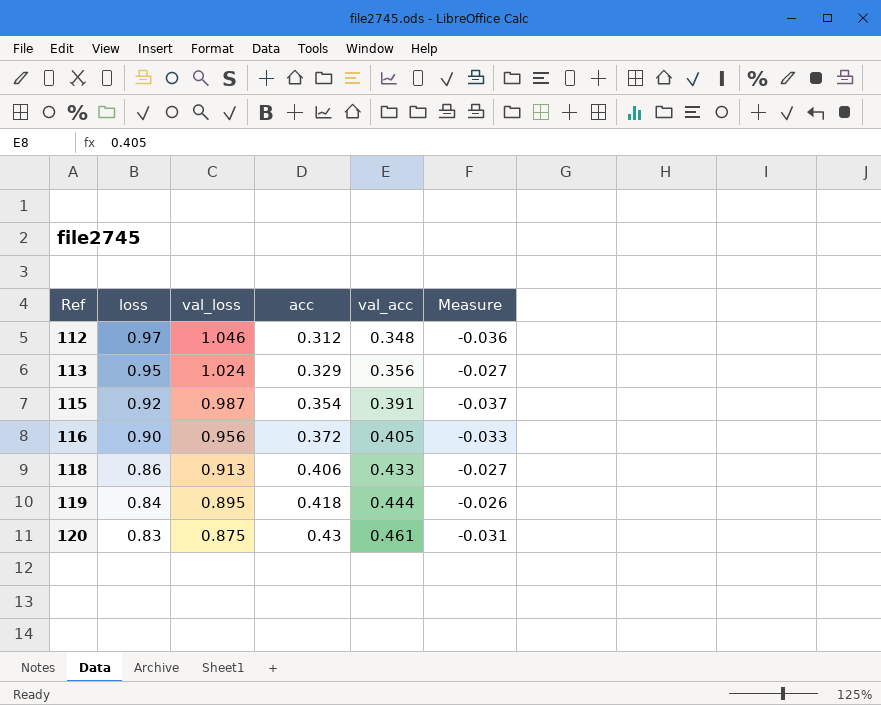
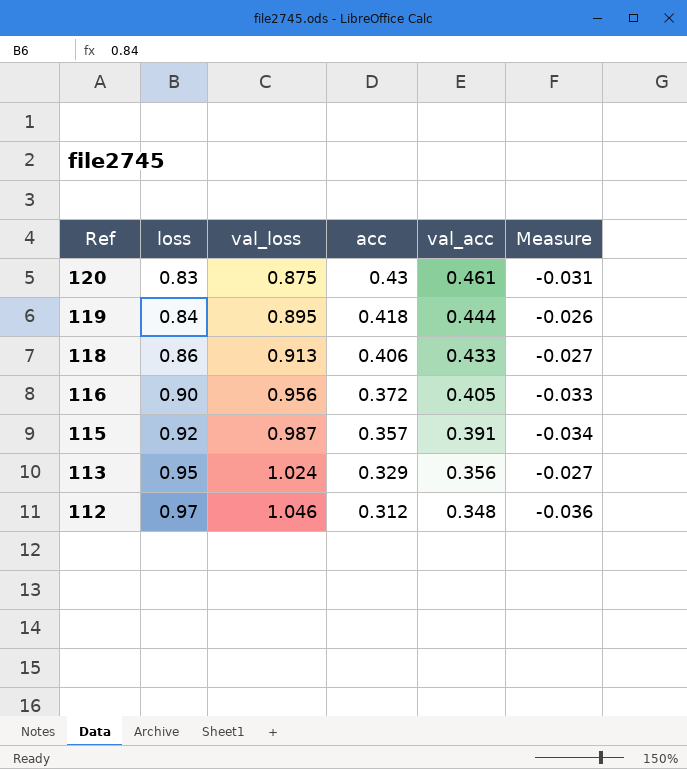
row order: Ref ascending -> Ref descending
115 | acc: 0.354 -> 0.357
115 | Measure: -0.037 -> -0.034

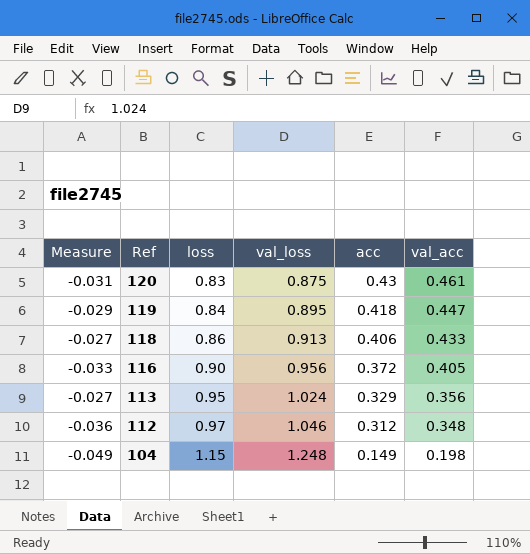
column Measure | position: 6 -> 1
row 115: 0.92 | 0.987 | 0.357 | 0.391 | -0.034 -> none
119 | Measure: -0.026 -> -0.029
119 | val_acc: 0.444 -> 0.447
row 104: none -> -0.049 | 1.15 | 1.248 | 0.149 | 0.198

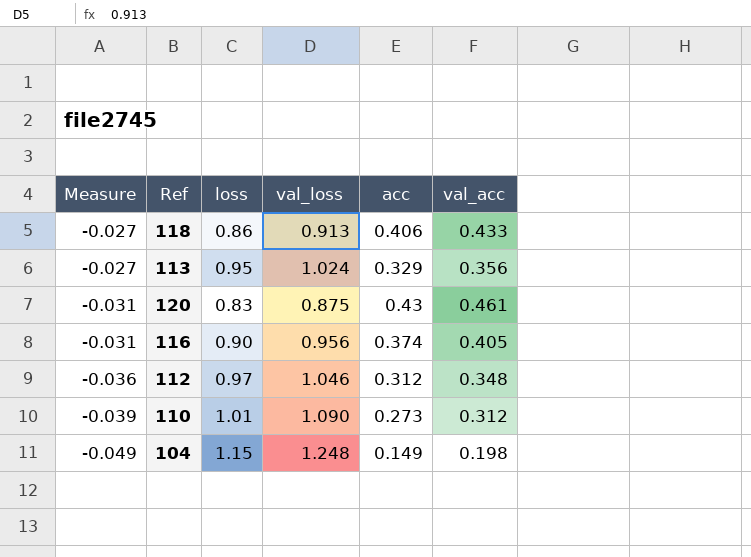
row order: Ref descending -> Measure descending
row 119: -0.029 | 0.84 | 0.895 | 0.418 | 0.447 -> none
116 | Measure: -0.033 -> -0.031
116 | acc: 0.372 -> 0.374
row 110: none -> -0.039 | 1.01 | 1.090 | 0.273 | 0.312

